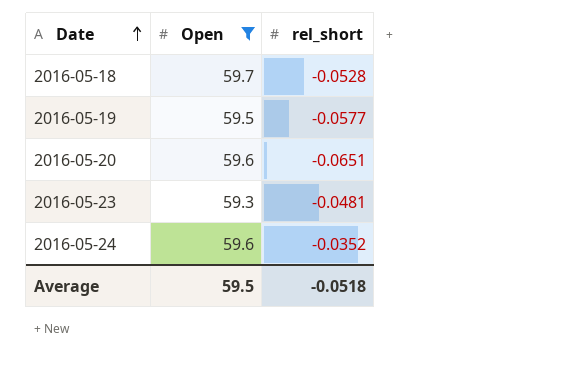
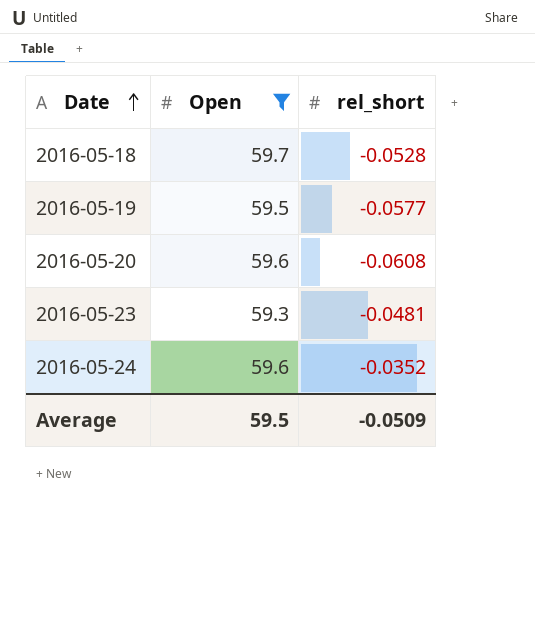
2016-05-20 | rel_short: -0.0651 -> -0.0608
Average | rel_short: -0.0518 -> -0.0509

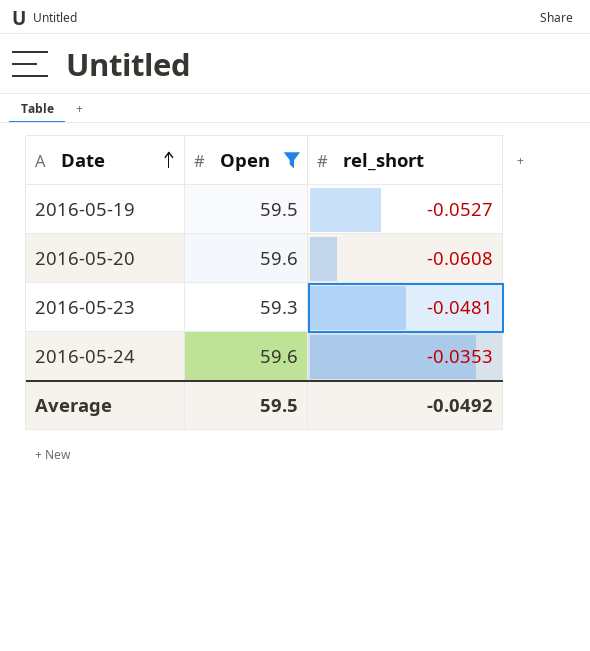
row 2016-05-18: 59.7 | -0.0528 -> none
2016-05-19 | rel_short: -0.0577 -> -0.0527
2016-05-24 | rel_short: -0.0352 -> -0.0353
Average | rel_short: -0.0509 -> -0.0492

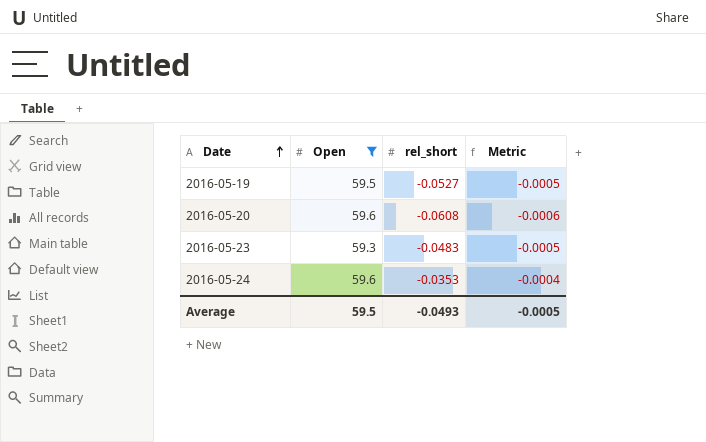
column Metric | formula: none -> [rel_short] * 0.01
2016-05-23 | rel_short: -0.0481 -> -0.0483
Average | rel_short: -0.0492 -> -0.0493

